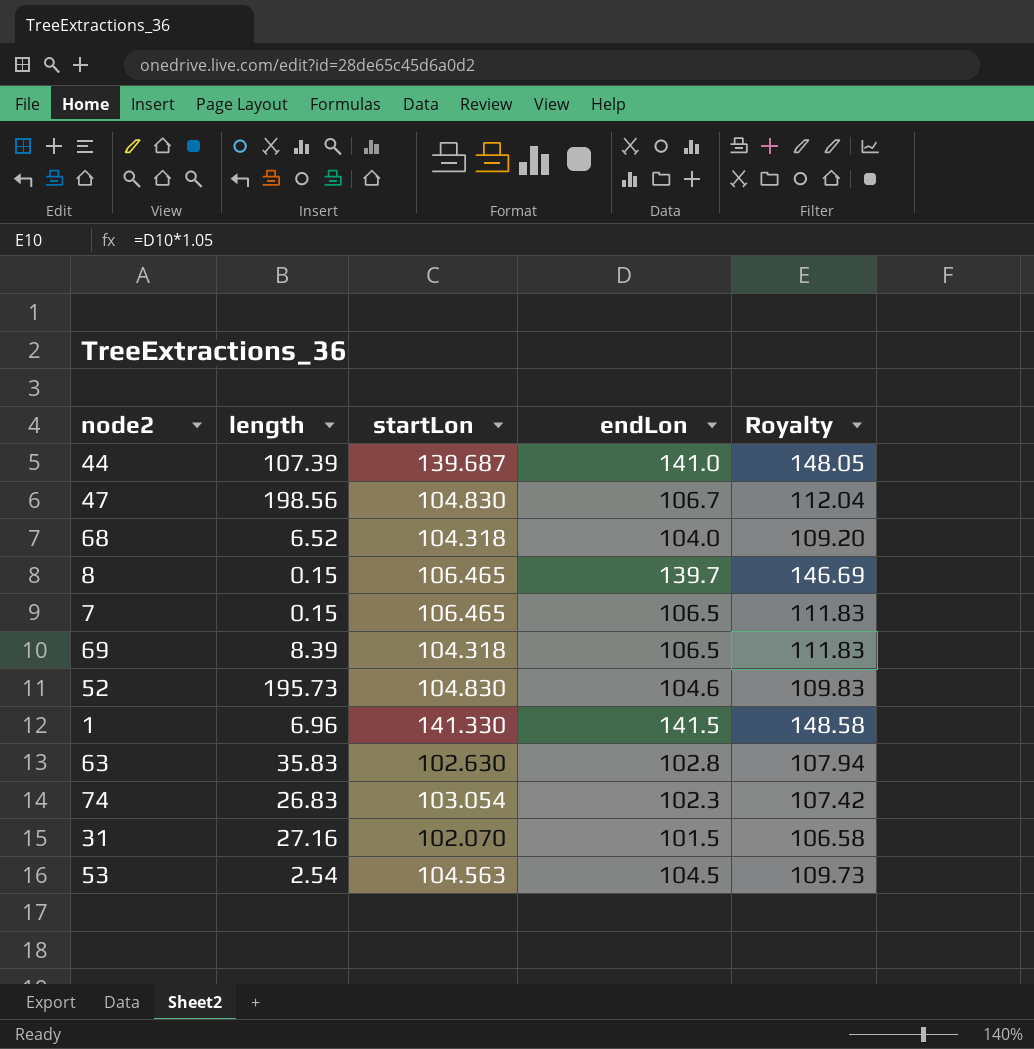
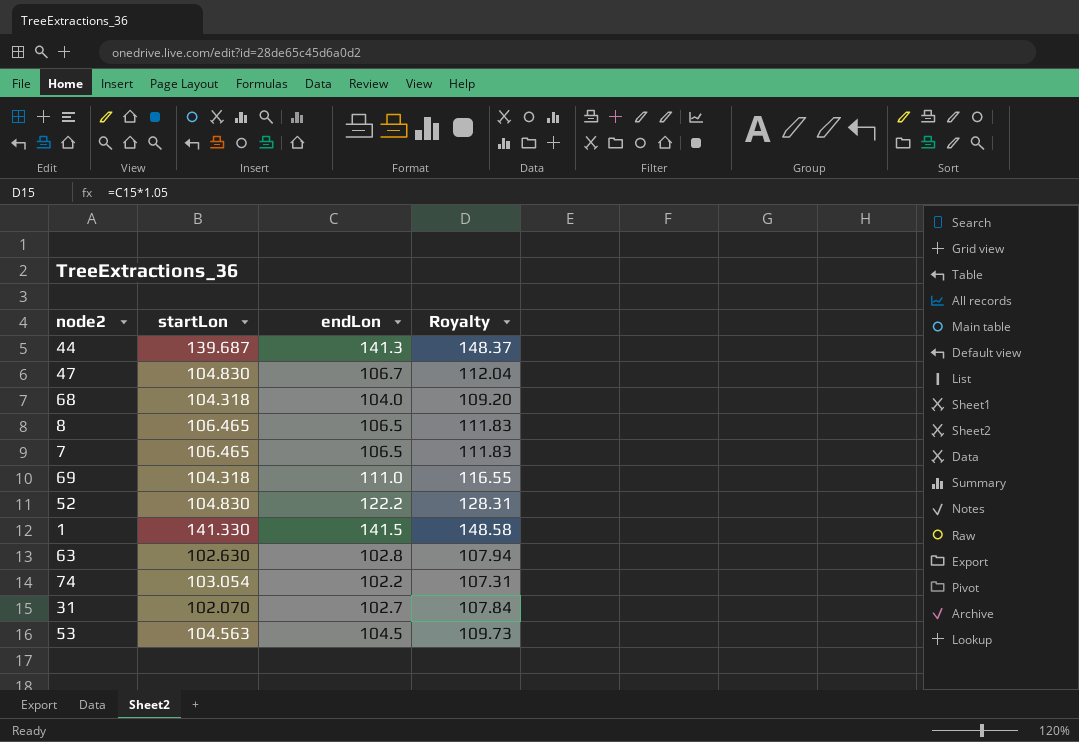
column length | position: 2 -> none
44 | endLon: 141.0 -> 141.3
44 | Royalty: 148.05 -> 148.37
8 | endLon: 139.7 -> 106.5
8 | Royalty: 146.69 -> 111.83
69 | endLon: 106.5 -> 111.0
69 | Royalty: 111.83 -> 116.55
52 | endLon: 104.6 -> 122.2
52 | Royalty: 109.83 -> 128.31
74 | endLon: 102.3 -> 102.2
74 | Royalty: 107.42 -> 107.31
31 | endLon: 101.5 -> 102.7
31 | Royalty: 106.58 -> 107.84

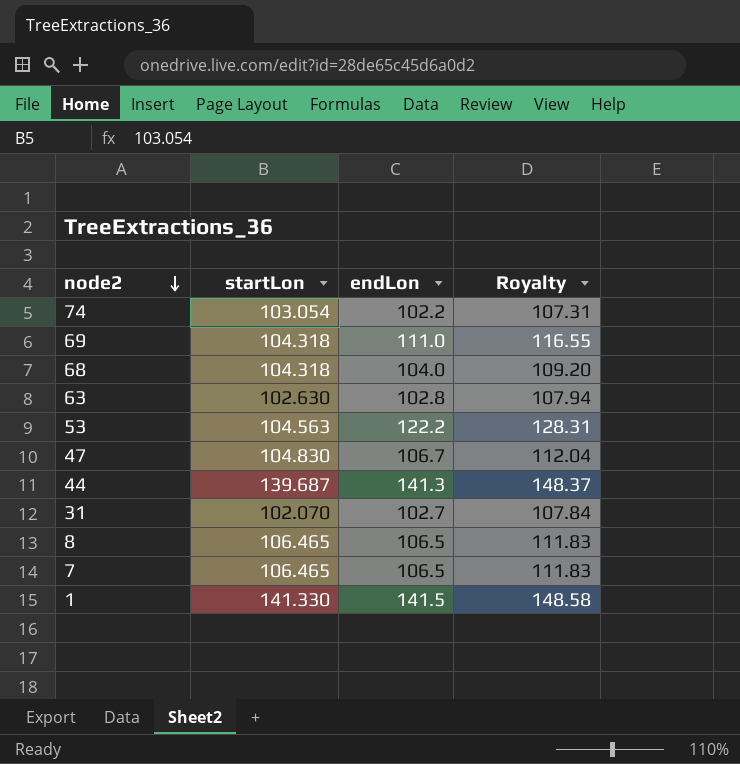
row order: none -> node2 descending
row 52: 104.830 | 122.2 | 128.31 -> none
53 | endLon: 104.5 -> 122.2
53 | Royalty: 109.73 -> 128.31

